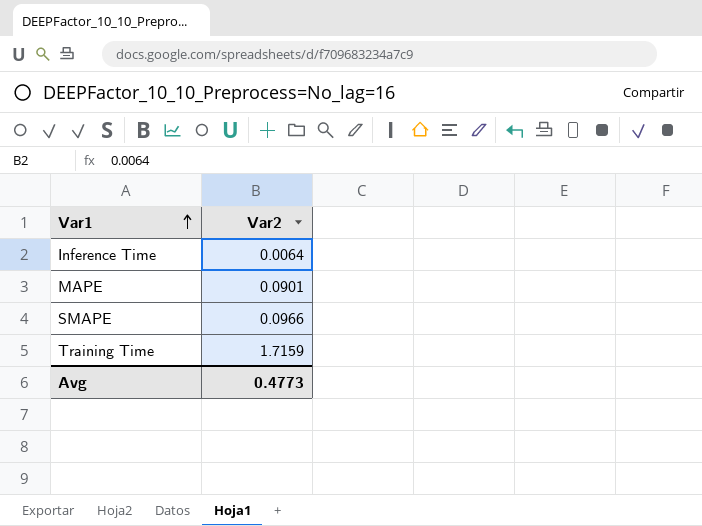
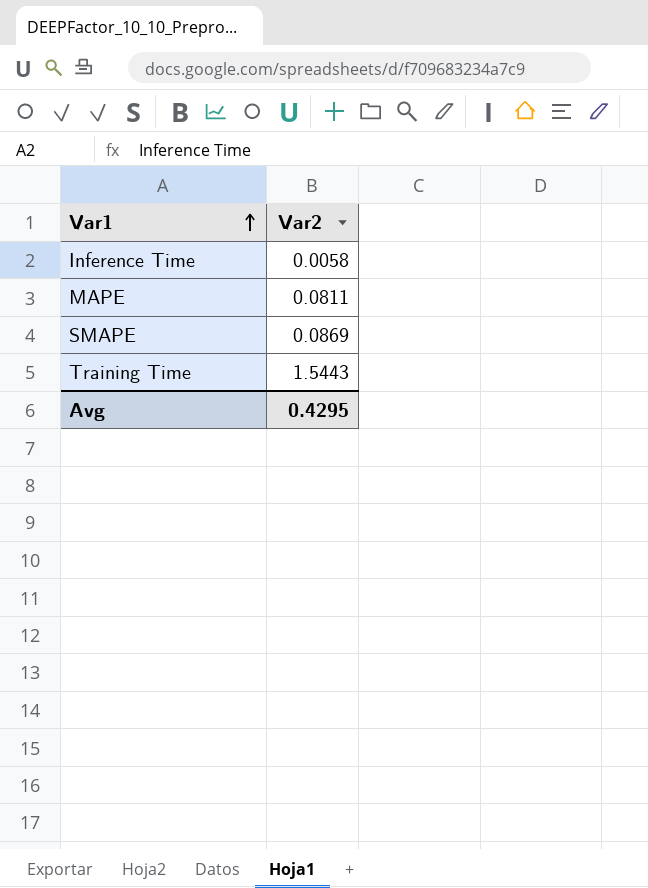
Inference Time | Var2: 0.0064 -> 0.0058
MAPE | Var2: 0.0901 -> 0.0811
SMAPE | Var2: 0.0966 -> 0.0869
Training Time | Var2: 1.7159 -> 1.5443
Avg | Var2: 0.4773 -> 0.4295

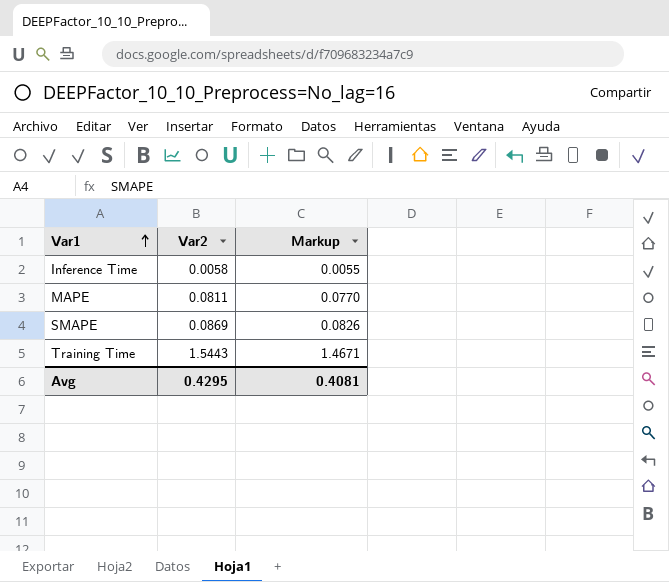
column Markup | formula: none -> [Var2] * 0.95

